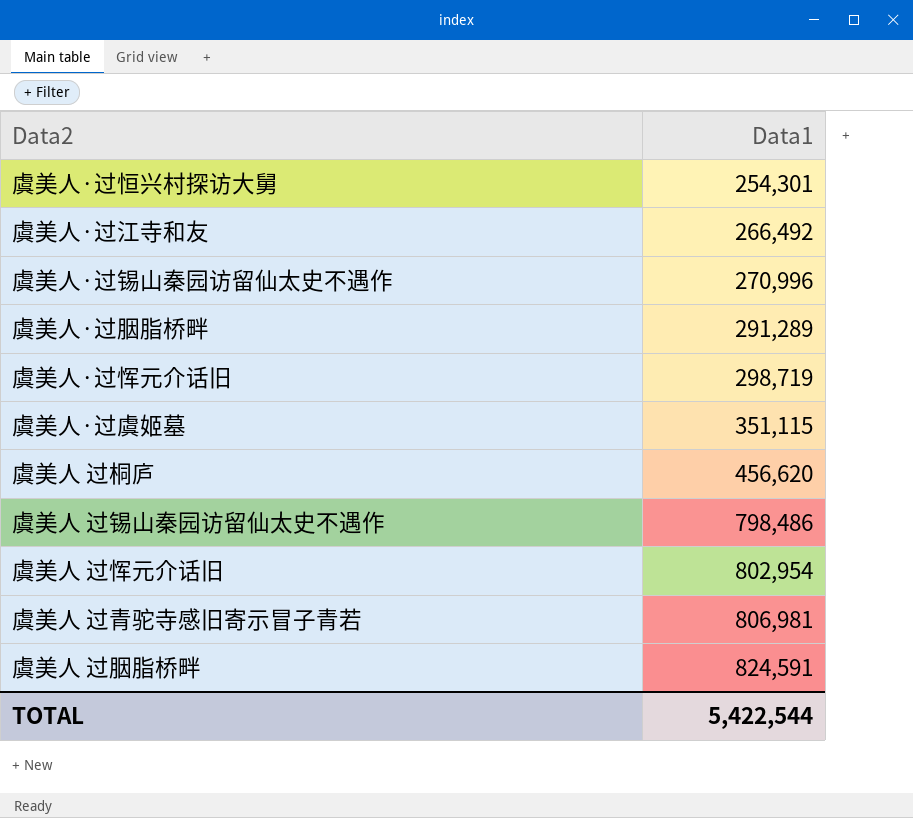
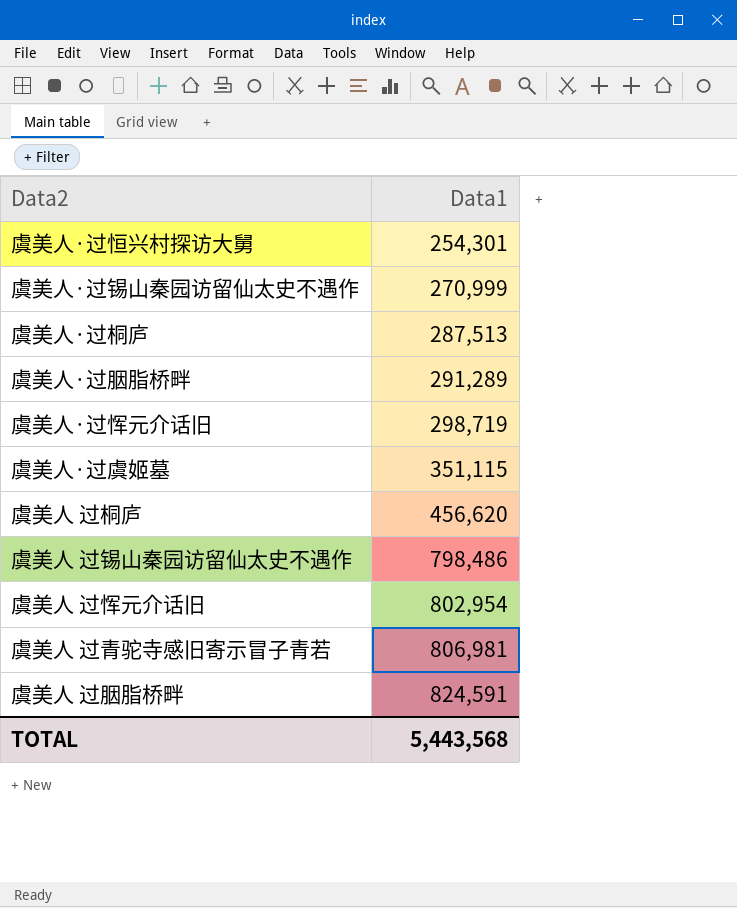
row 虞美人·过江寺和友: 266,492 -> none
虞美人·过锡山秦园访留仙太史不遇作 | Data1: 270,996 -> 270,999
row 虞美人·过桐庐: none -> 287,513
TOTAL | Data1: 5,422,544 -> 5,443,568

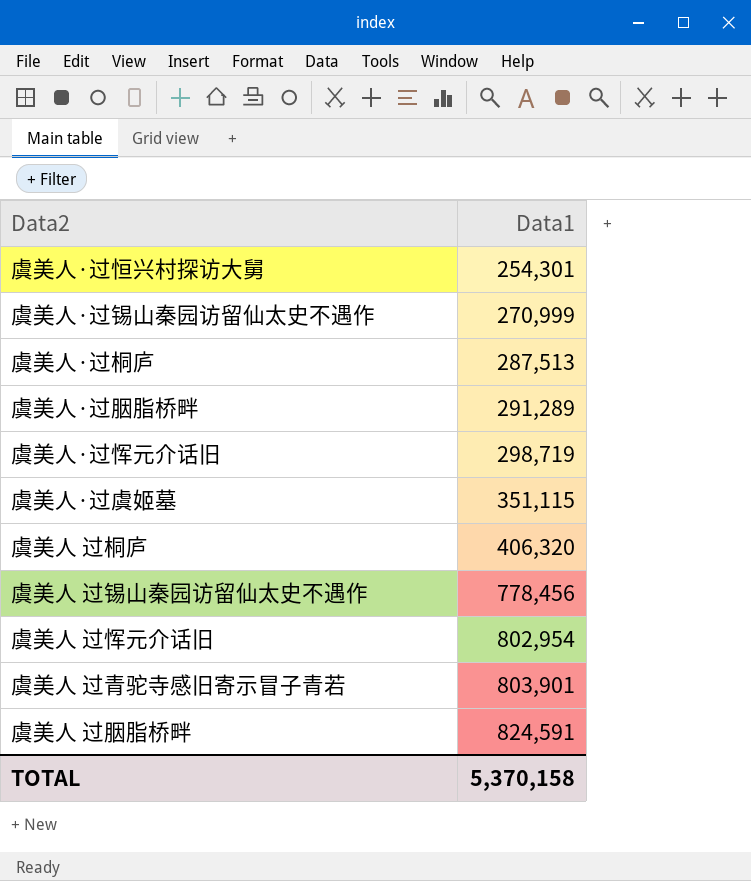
虞美人 过桐庐 | Data1: 456,620 -> 406,320
虞美人 过锡山秦园访留仙太史不遇作 | Data1: 798,486 -> 778,456
虞美人 过青驼寺感旧寄示冒子青若 | Data1: 806,981 -> 803,901
TOTAL | Data1: 5,443,568 -> 5,370,158

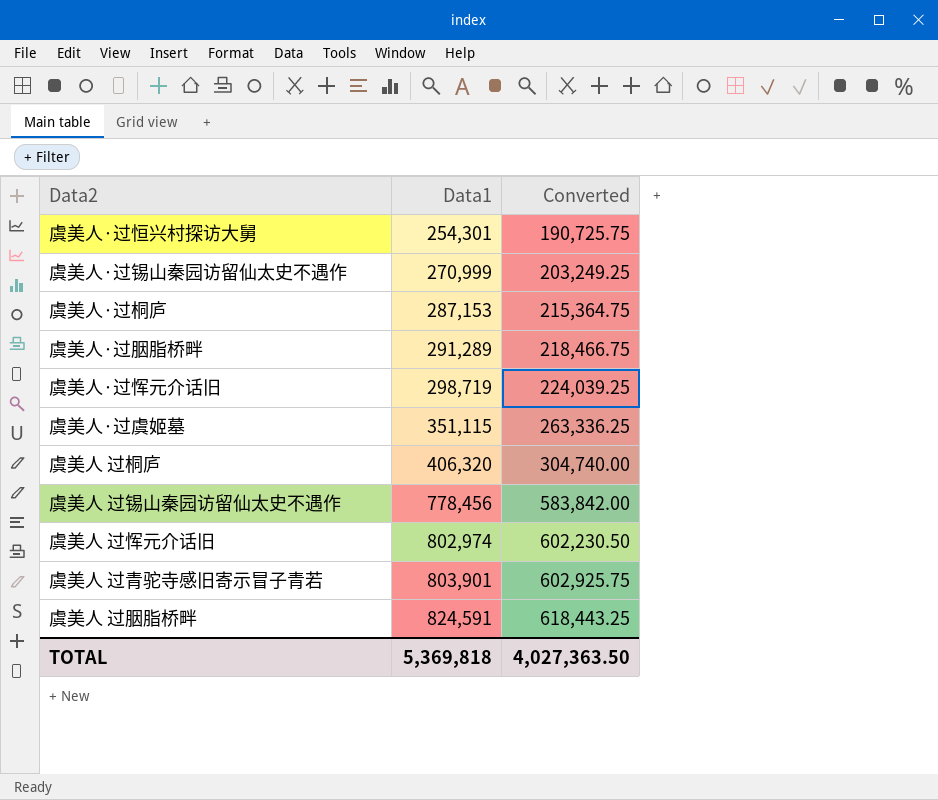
column Converted | formula: none -> [Data1] * 0.75
虞美人·过桐庐 | Data1: 287,513 -> 287,153
虞美人 过恽元介话旧 | Data1: 802,954 -> 802,974
TOTAL | Data1: 5,370,158 -> 5,369,818

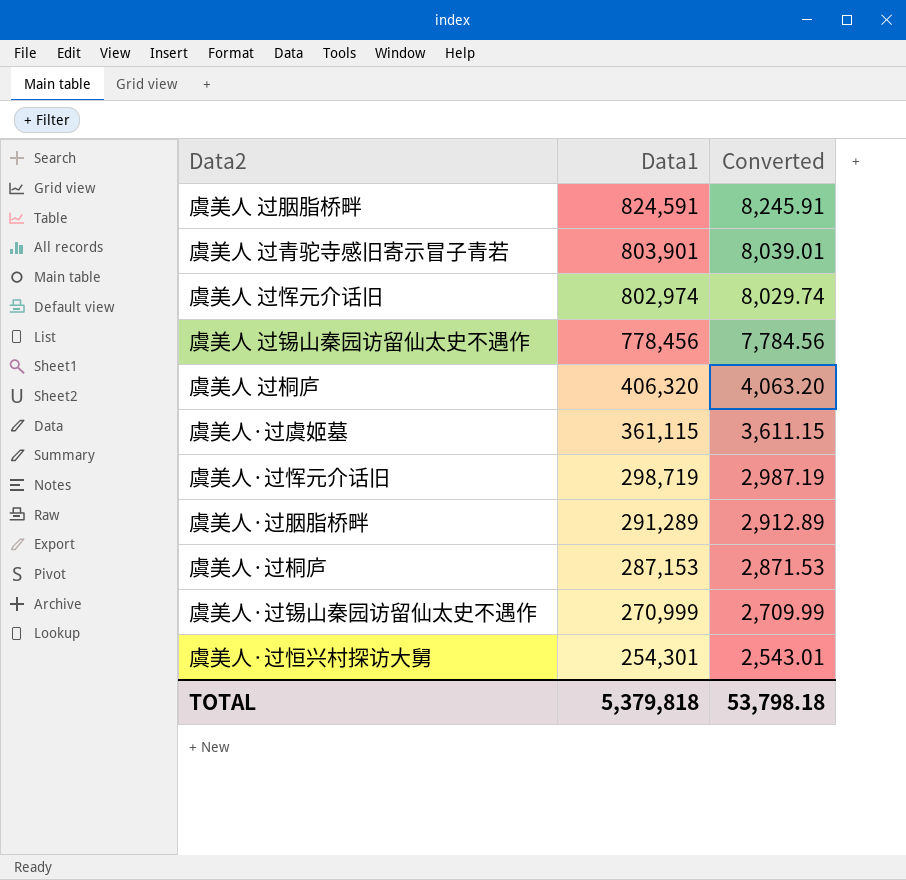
row order: Data1 ascending -> Data1 descending
column Converted | formula: [Data1] * 0.75 -> [Data1] * 0.01
虞美人·过虞姬墓 | Data1: 351,115 -> 361,115
TOTAL | Data1: 5,369,818 -> 5,379,818
TOTAL | Converted: 4,027,363.50 -> 53,798.18

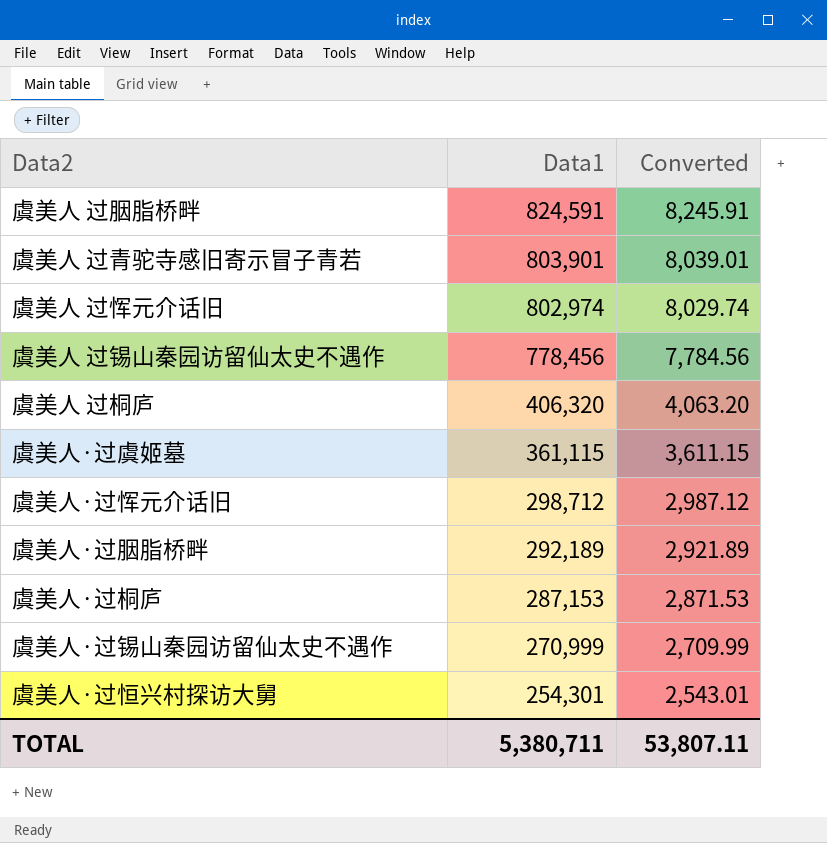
虞美人·过恽元介话旧 | Data1: 298,719 -> 298,712
虞美人·过恽元介话旧 | Converted: 2,987.19 -> 2,987.12
虞美人·过胭脂桥畔 | Data1: 291,289 -> 292,189
虞美人·过胭脂桥畔 | Converted: 2,912.89 -> 2,921.89
TOTAL | Data1: 5,379,818 -> 5,380,711
TOTAL | Converted: 53,798.18 -> 53,807.11

